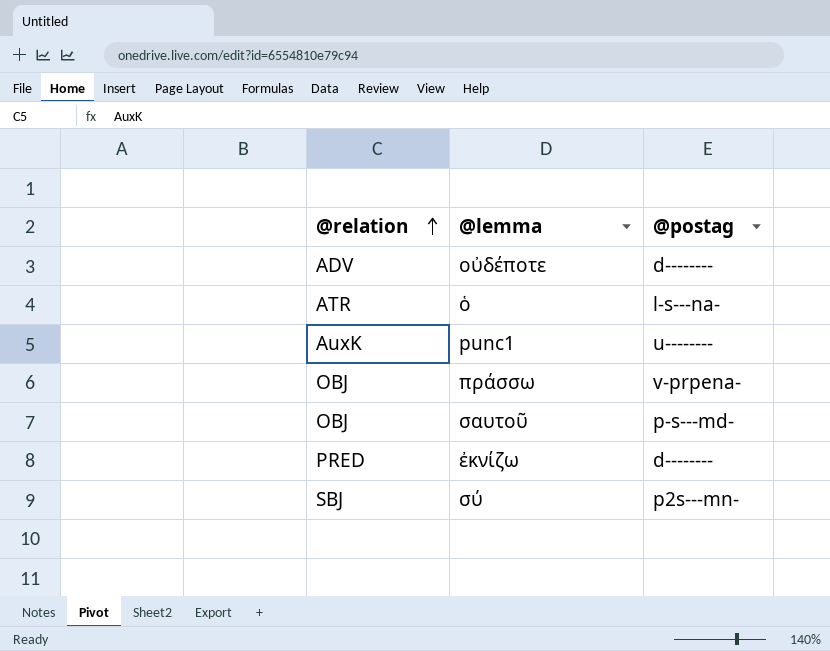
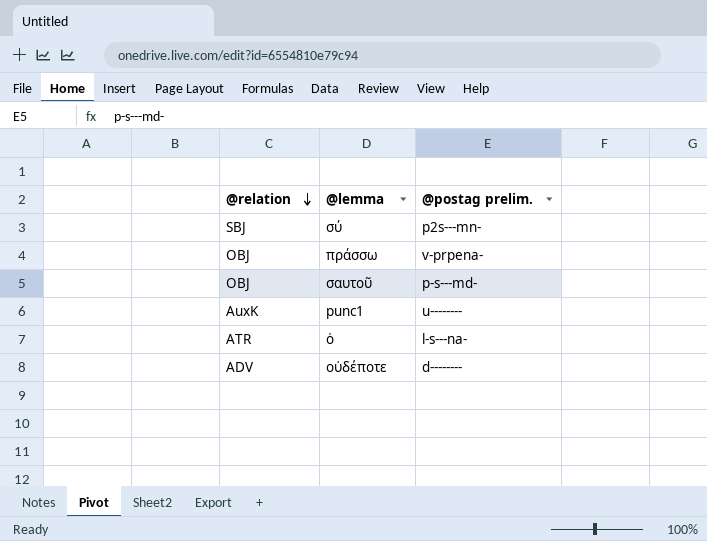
row order: @relation ascending -> @relation descending
column name: @postag -> @postag prelim.
row ἐκνίζω: PRED | d-------- -> none

